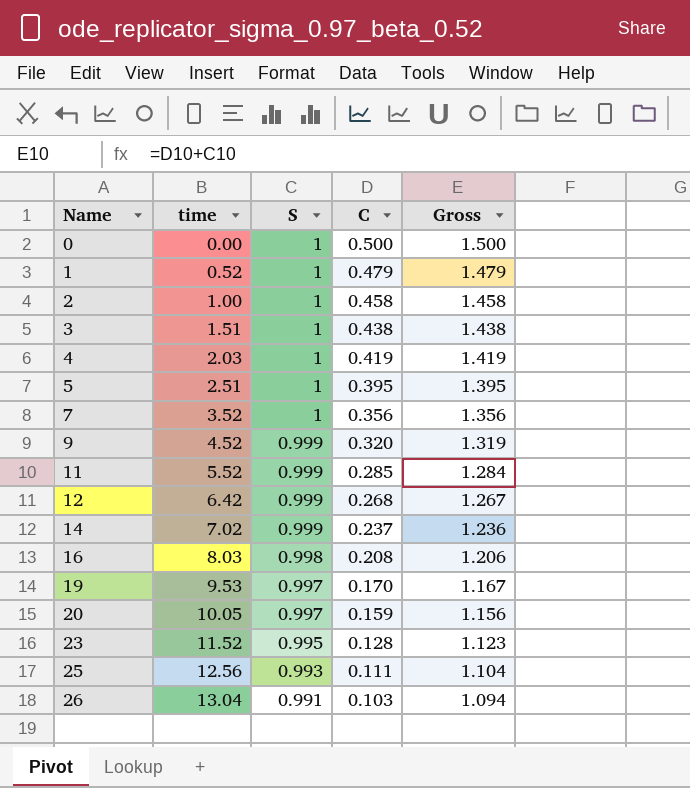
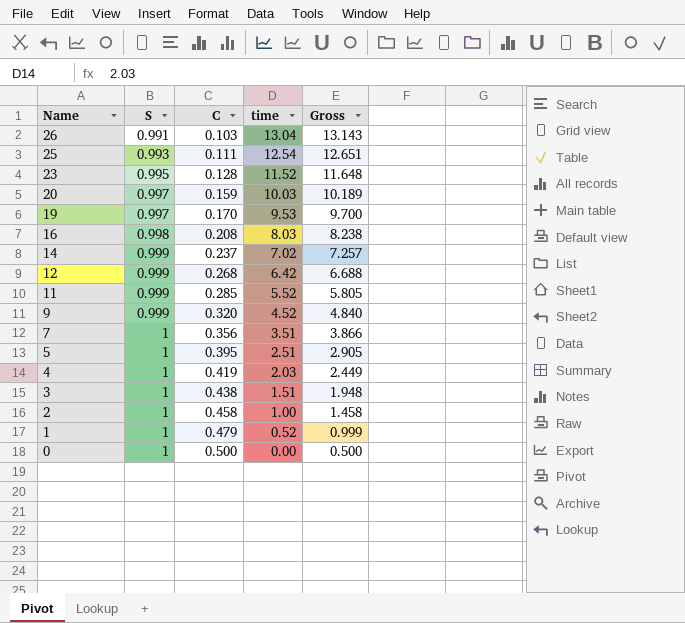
row order: Name ascending -> Name descending
column time | position: 2 -> 4
column Gross | formula: [S] + [C] -> [C] + [time]
25 | time: 12.56 -> 12.54
20 | time: 10.05 -> 10.03
7 | time: 3.52 -> 3.51

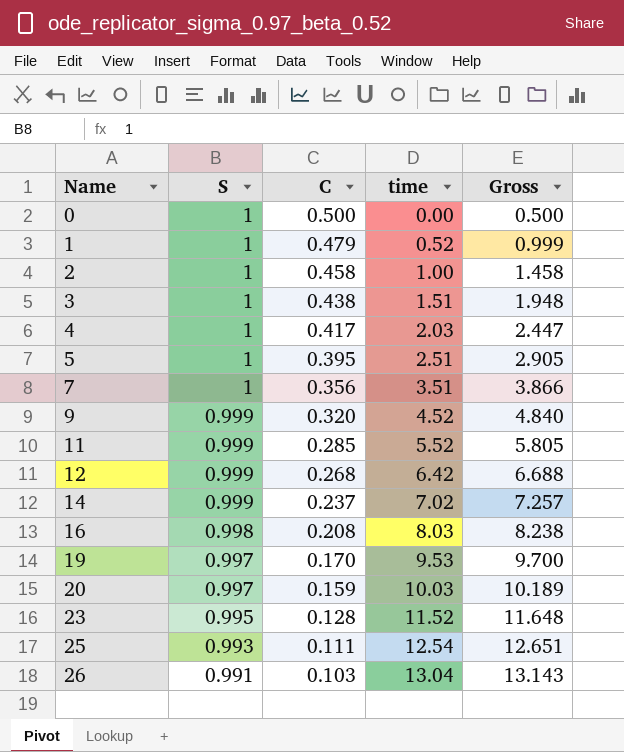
row order: Name descending -> Name ascending
4 | C: 0.419 -> 0.417
4 | Gross: 2.449 -> 2.447

